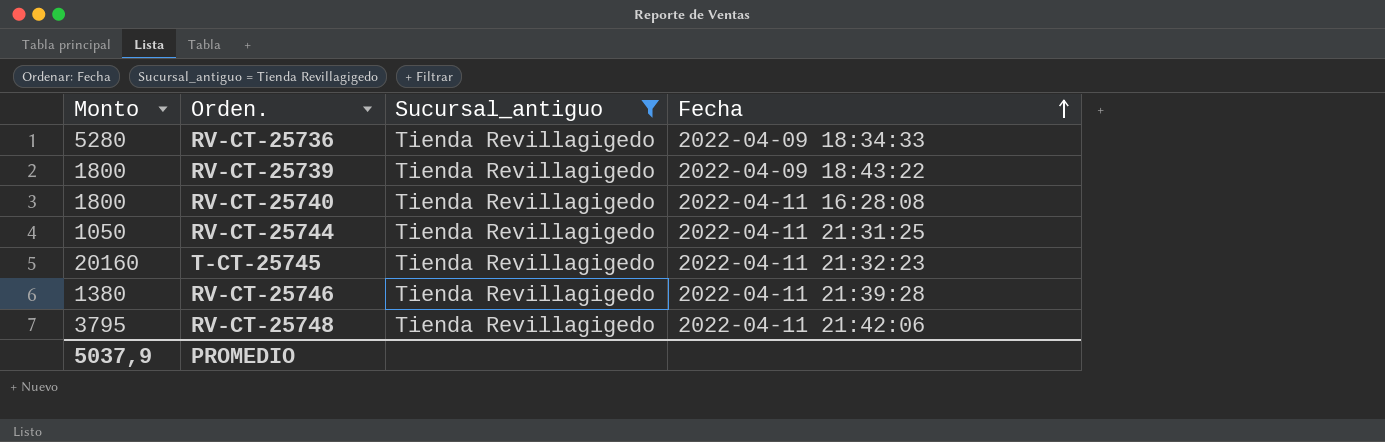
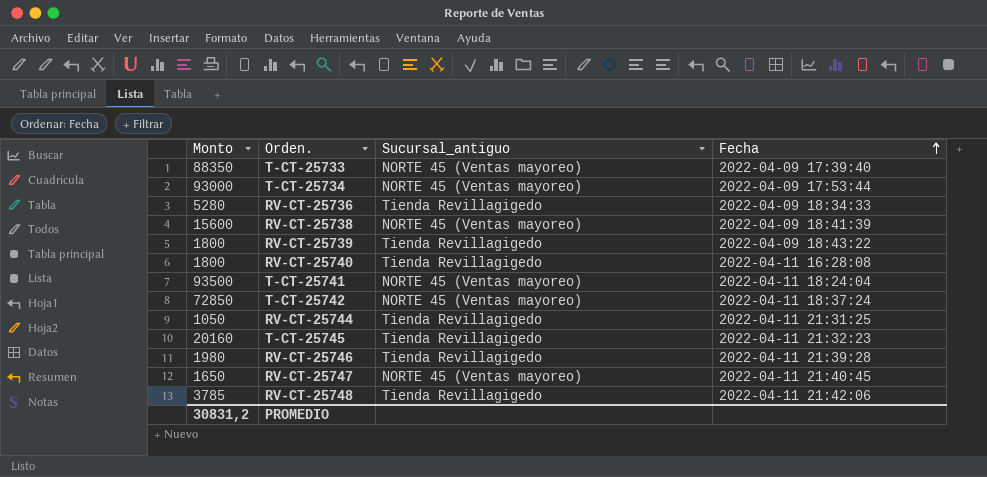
filter: Sucursal_antiguo = Tienda Revillagigedo -> none
RV-CT-25746 | Monto: 1380 -> 1980
RV-CT-25748 | Monto: 3795 -> 3785
PROMEDIO | Monto: 5037,9 -> 30831,2

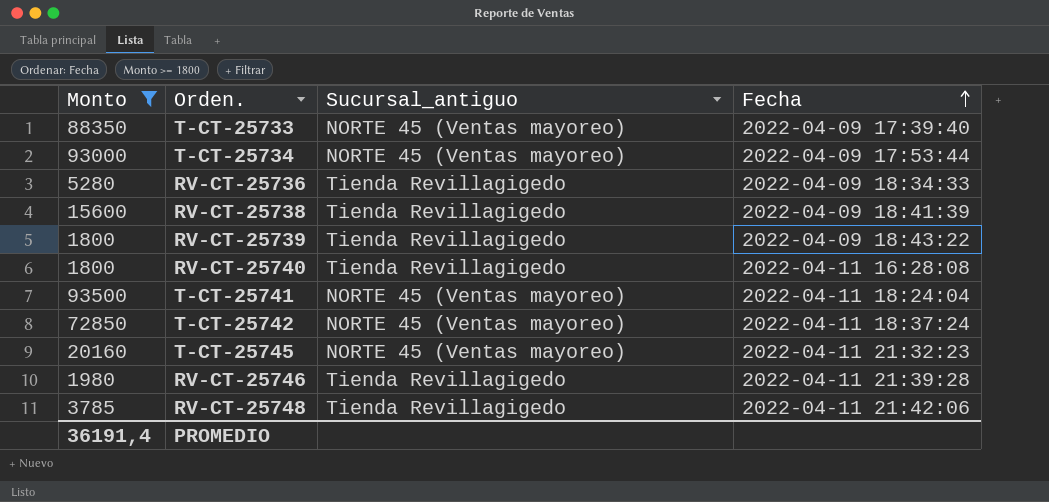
filter: none -> Monto >= 1800
RV-CT-25738 | Sucursal_antiguo: NORTE 45 (Ventas mayoreo) -> Tienda Revillagigedo
T-CT-25745 | Sucursal_antiguo: Tienda Revillagigedo -> NORTE 45 (Ventas mayoreo)
PROMEDIO | Monto: 30831,2 -> 36191,4

